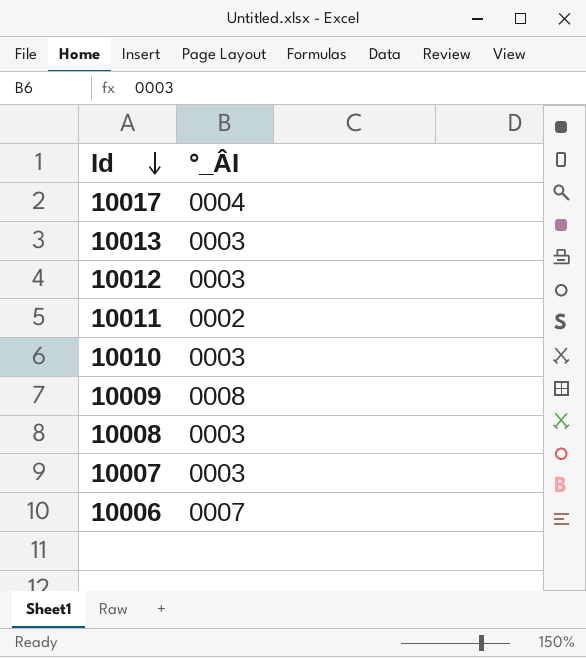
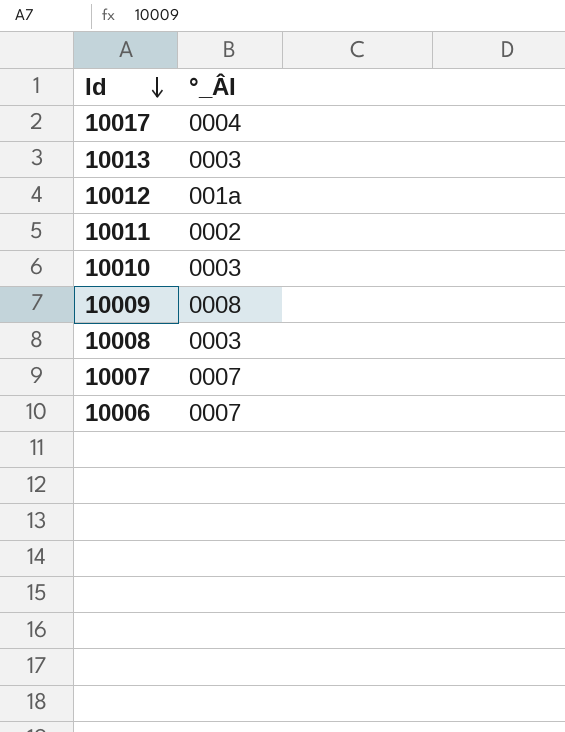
10012 | °_ÂI: 0003 -> 001a
10007 | °_ÂI: 0003 -> 0007

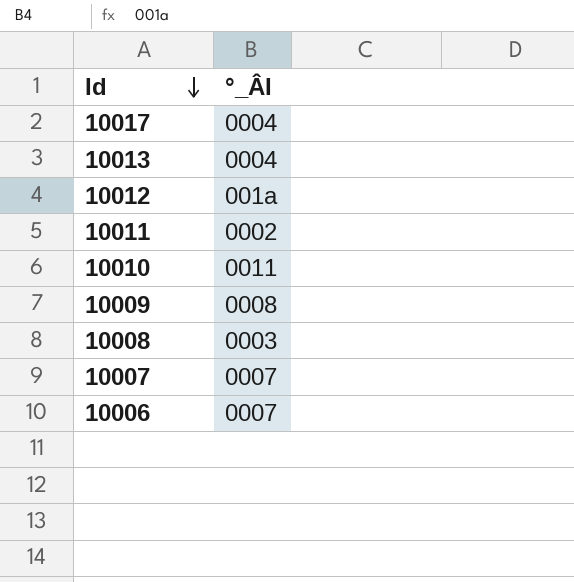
10013 | °_ÂI: 0003 -> 0004
10010 | °_ÂI: 0003 -> 0011

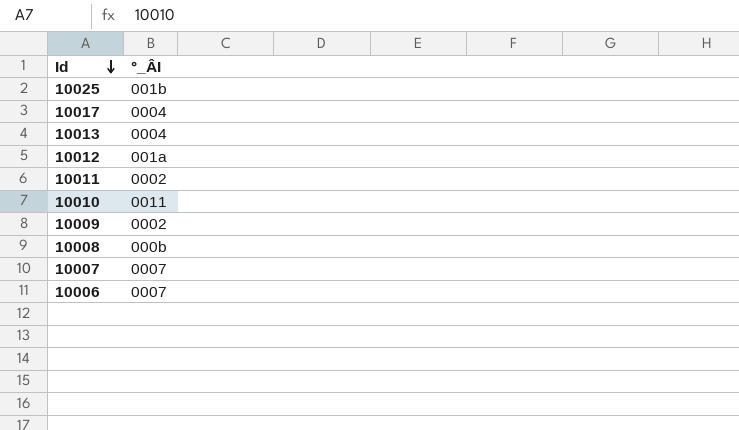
row 10025: none -> 001b
10009 | °_ÂI: 0008 -> 0002
10008 | °_ÂI: 0003 -> 000b

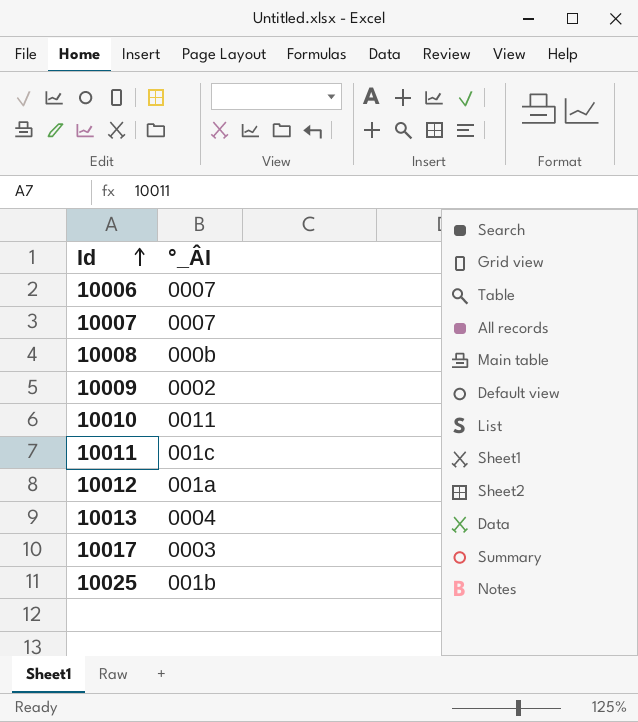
row order: Id descending -> Id ascending
10011 | °_ÂI: 0002 -> 001c
10017 | °_ÂI: 0004 -> 0003

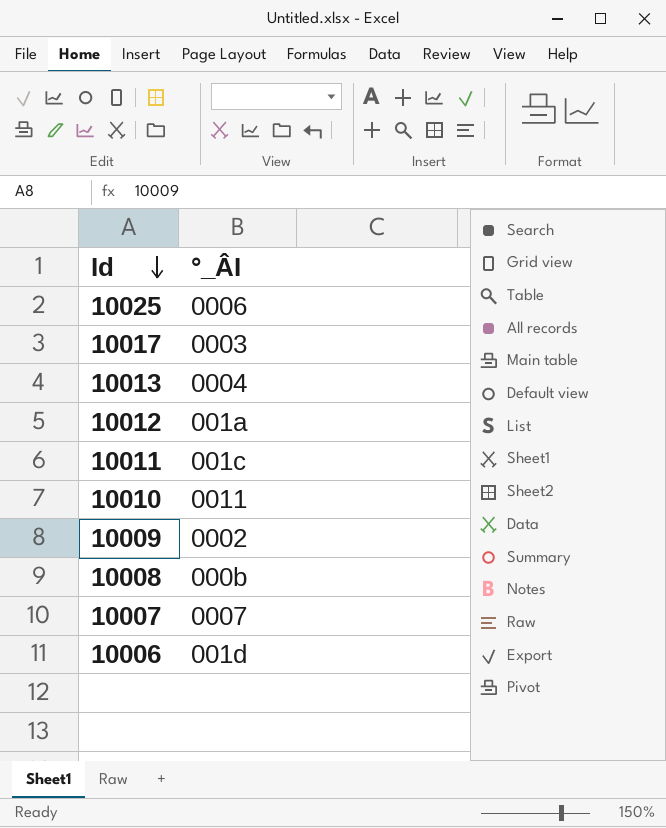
row order: Id ascending -> Id descending
10025 | °_ÂI: 001b -> 0006
10006 | °_ÂI: 0007 -> 001d

